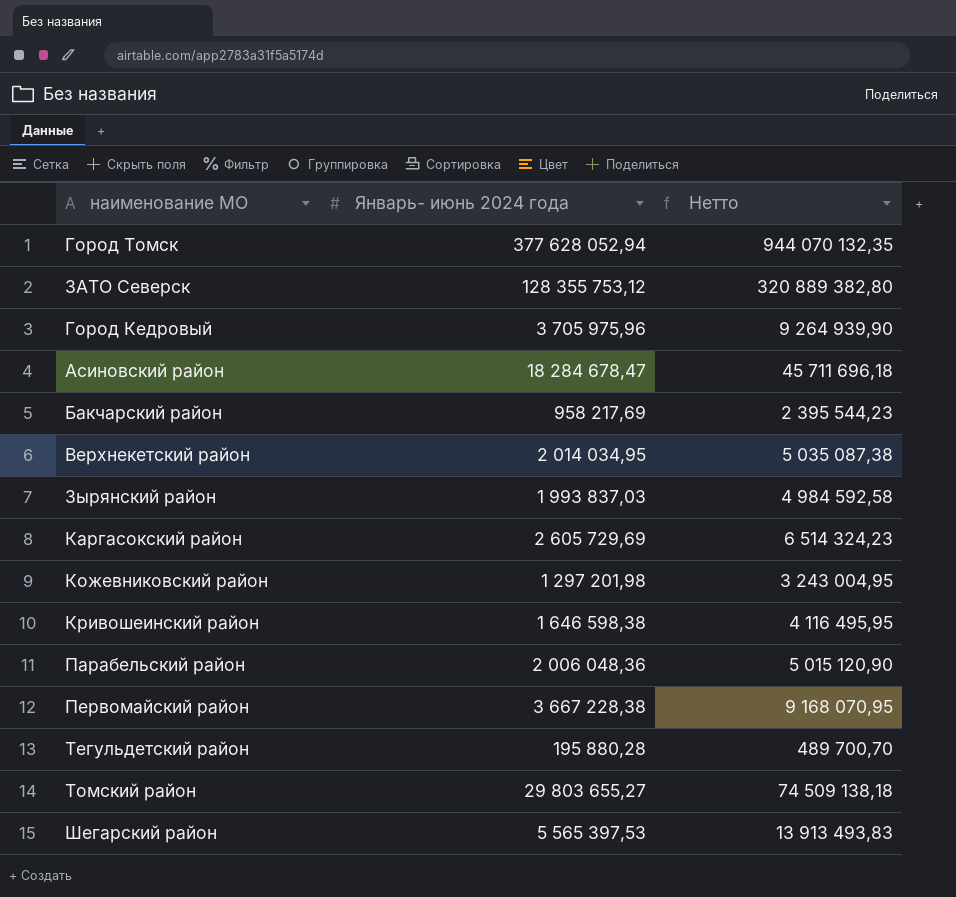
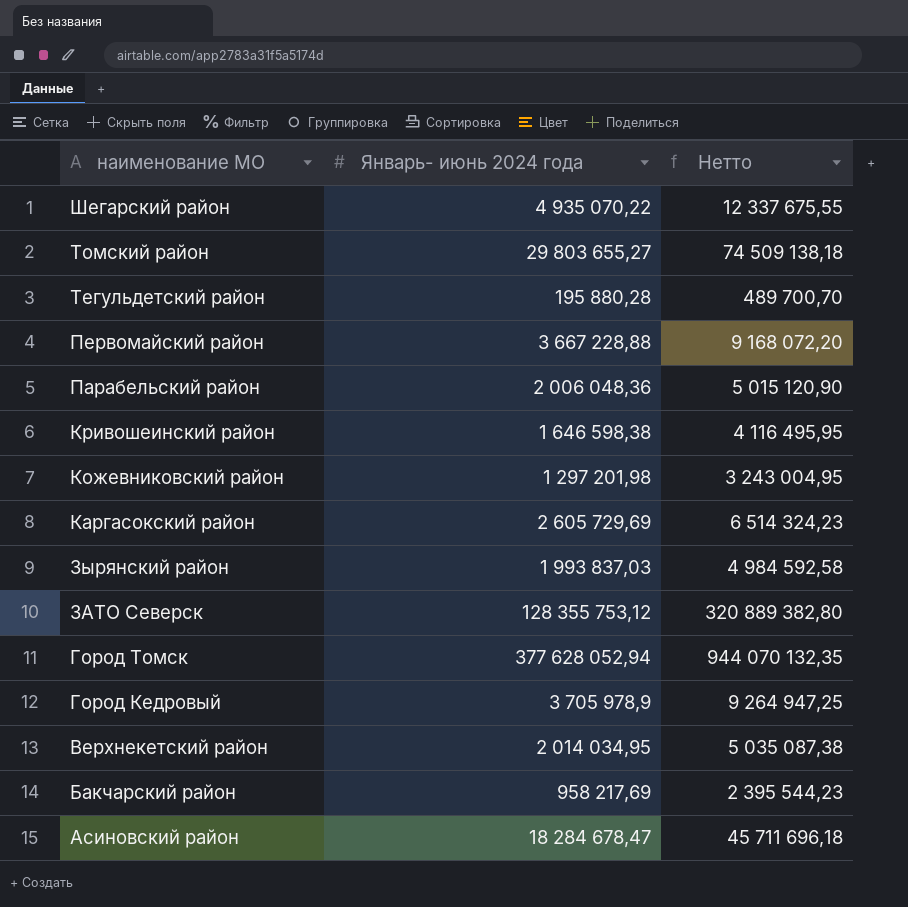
row order: none -> наименование МО descending
Шегарский район | Январь- июнь 2024 года: 5 565 397,53 -> 4 935 070,22
Шегарский район | Нетто: 13 913 493,83 -> 12 337 675,55
Первомайский район | Январь- июнь 2024 года: 3 667 228,38 -> 3 667 228,88
Первомайский район | Нетто: 9 168 070,95 -> 9 168 072,20
Город Кедровый | Январь- июнь 2024 года: 3 705 975,96 -> 3 705 978,9
Город Кедровый | Нетто: 9 264 939,90 -> 9 264 947,25

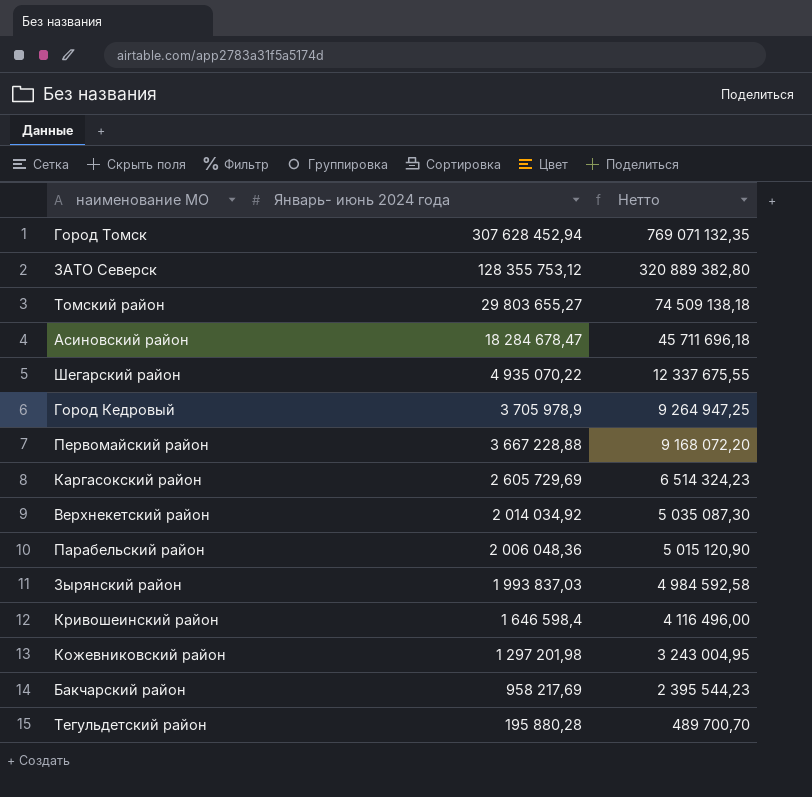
row order: наименование МО descending -> Январь- июнь 2024 года descending
Город Томск | Январь- июнь 2024 года: 377 628 052,94 -> 307 628 452,94
Город Томск | Нетто: 944 070 132,35 -> 769 071 132,35
Верхнекетский район | Январь- июнь 2024 года: 2 014 034,95 -> 2 014 034,92
Верхнекетский район | Нетто: 5 035 087,38 -> 5 035 087,30
Кривошеинский район | Январь- июнь 2024 года: 1 646 598,38 -> 1 646 598,4
Кривошеинский район | Нетто: 4 116 495,95 -> 4 116 496,00

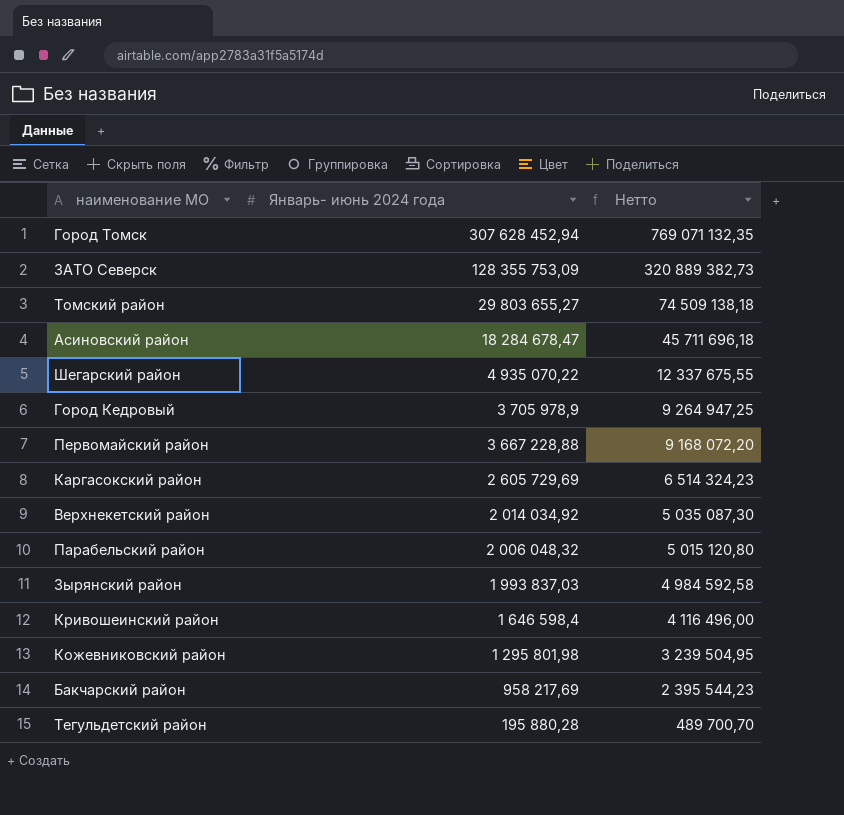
ЗАТО Северск | Январь- июнь 2024 года: 128 355 753,12 -> 128 355 753,09
ЗАТО Северск | Нетто: 320 889 382,80 -> 320 889 382,73
Парабельский район | Январь- июнь 2024 года: 2 006 048,36 -> 2 006 048,32
Парабельский район | Нетто: 5 015 120,90 -> 5 015 120,80
Кожевниковский район | Январь- июнь 2024 года: 1 297 201,98 -> 1 295 801,98
Кожевниковский район | Нетто: 3 243 004,95 -> 3 239 504,95

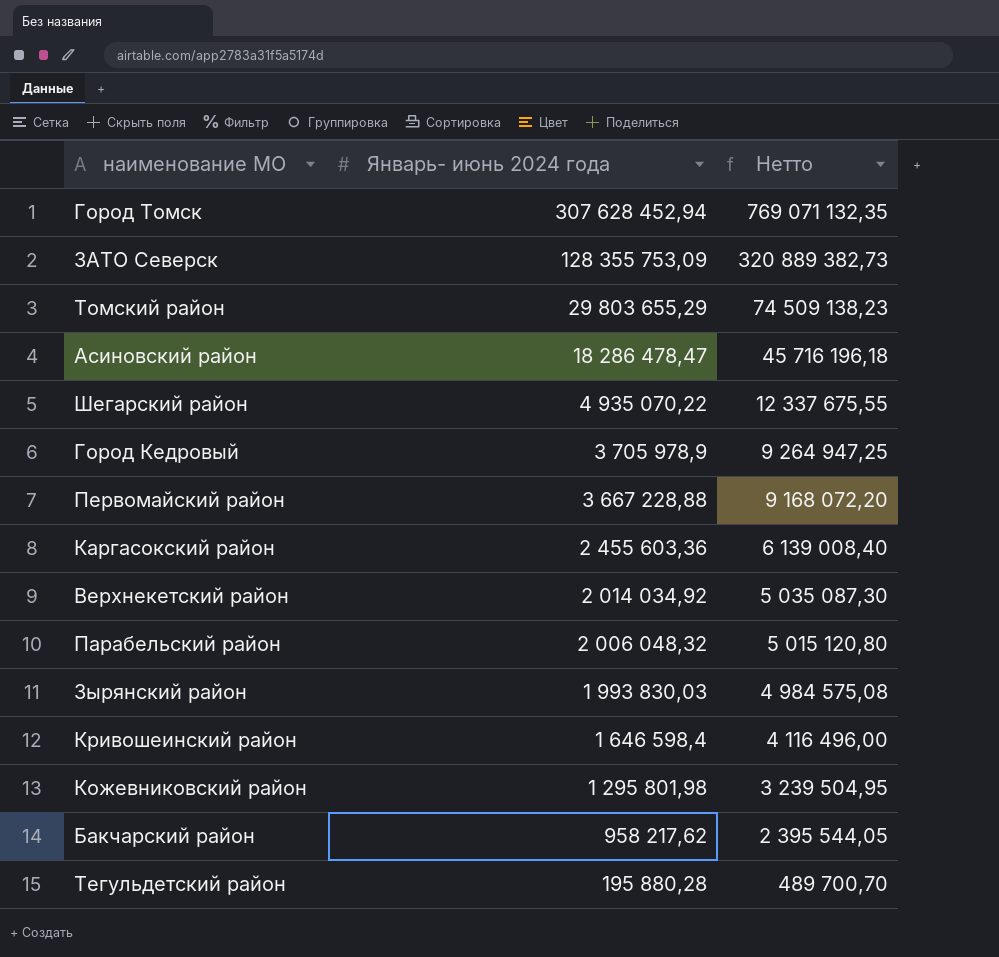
Томский район | Январь- июнь 2024 года: 29 803 655,27 -> 29 803 655,29
Томский район | Нетто: 74 509 138,18 -> 74 509 138,23
Асиновский район | Январь- июнь 2024 года: 18 284 678,47 -> 18 286 478,47
Асиновский район | Нетто: 45 711 696,18 -> 45 716 196,18
Каргасокский район | Январь- июнь 2024 года: 2 605 729,69 -> 2 455 603,36
Каргасокский район | Нетто: 6 514 324,23 -> 6 139 008,40
Зырянский район | Январь- июнь 2024 года: 1 993 837,03 -> 1 993 830,03
Зырянский район | Нетто: 4 984 592,58 -> 4 984 575,08
Бакчарский район | Январь- июнь 2024 года: 958 217,69 -> 958 217,62
Бакчарский район | Нетто: 2 395 544,23 -> 2 395 544,05

